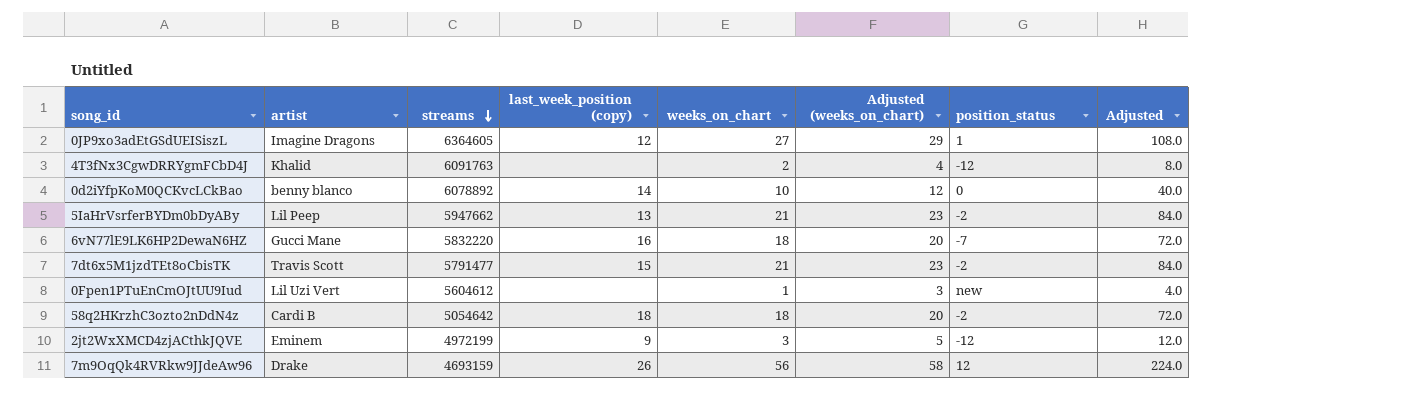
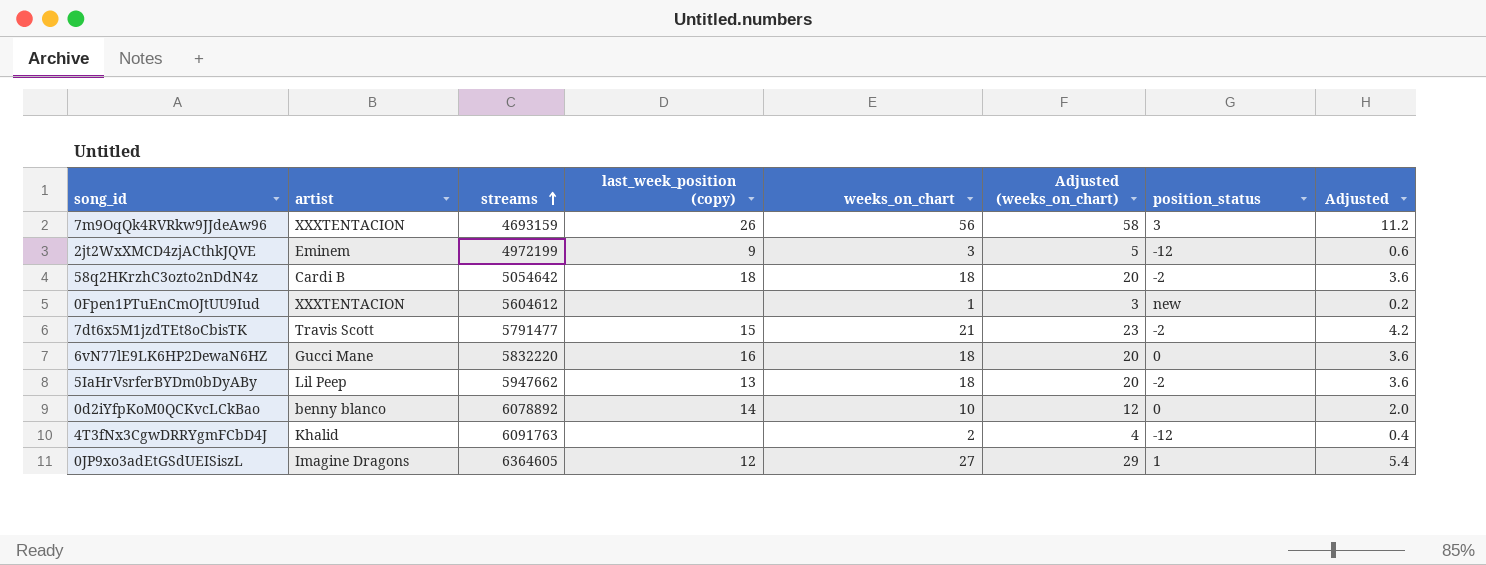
row order: streams descending -> streams ascending
column Adjusted | formula: [weeks_on_chart] * 4 -> [weeks_on_chart] * 0.2
7m9OqQk4RVRkw9JJdeAw96 | artist: Drake -> XXXTENTACION
7m9OqQk4RVRkw9JJdeAw96 | position_status: 12 -> 3
0Fpen1PTuEnCmOJtUU9Iud | artist: Lil Uzi Vert -> XXXTENTACION
6vN77lE9LK6HP2DewaN6HZ | position_status: -7 -> 0
5IaHrVsrferBYDm0bDyABy | weeks_on_chart: 21 -> 18
5IaHrVsrferBYDm0bDyABy | Adjusted (weeks_on_chart): 23 -> 20

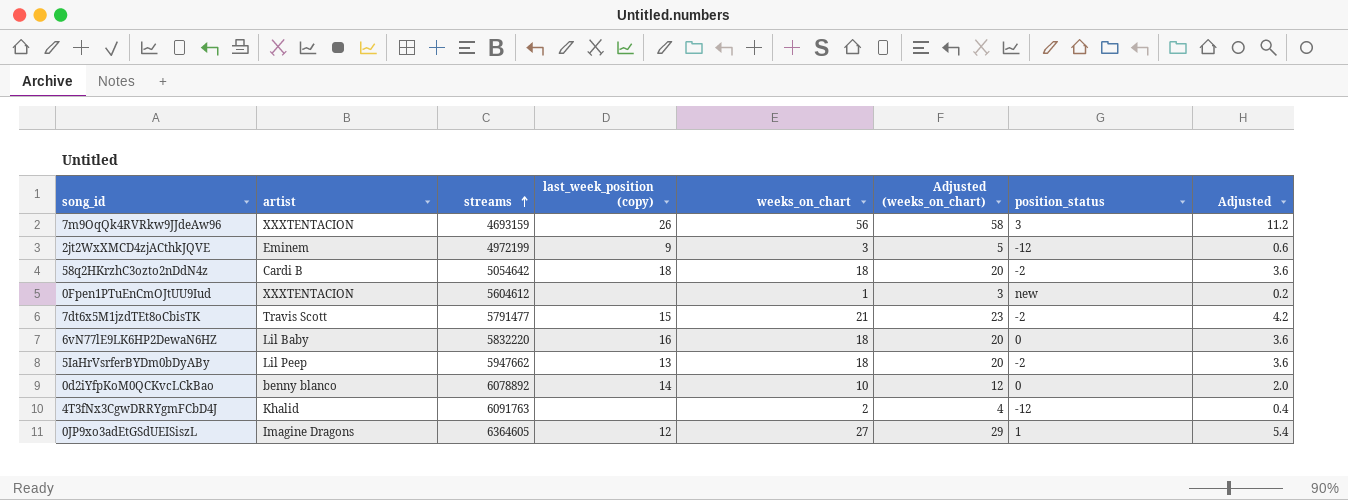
6vN77lE9LK6HP2DewaN6HZ | artist: Gucci Mane -> Lil Baby

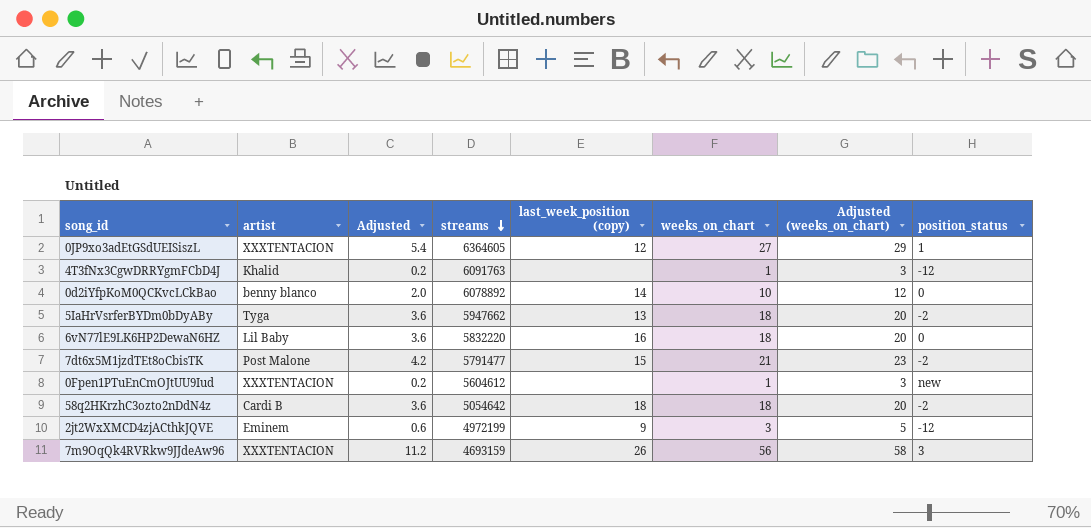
row order: streams ascending -> streams descending
column Adjusted | position: 8 -> 3
0JP9xo3adEtGSdUEISiszL | artist: Imagine Dragons -> XXXTENTACION
4T3fNx3CgwDRRYgmFCbD4J | Adjusted: 0.4 -> 0.2
4T3fNx3CgwDRRYgmFCbD4J | weeks_on_chart: 2 -> 1
4T3fNx3CgwDRRYgmFCbD4J | Adjusted (weeks_on_chart): 4 -> 3
5IaHrVsrferBYDm0bDyABy | artist: Lil Peep -> Tyga
7dt6x5M1jzdTEt8oCbisTK | artist: Travis Scott -> Post Malone

